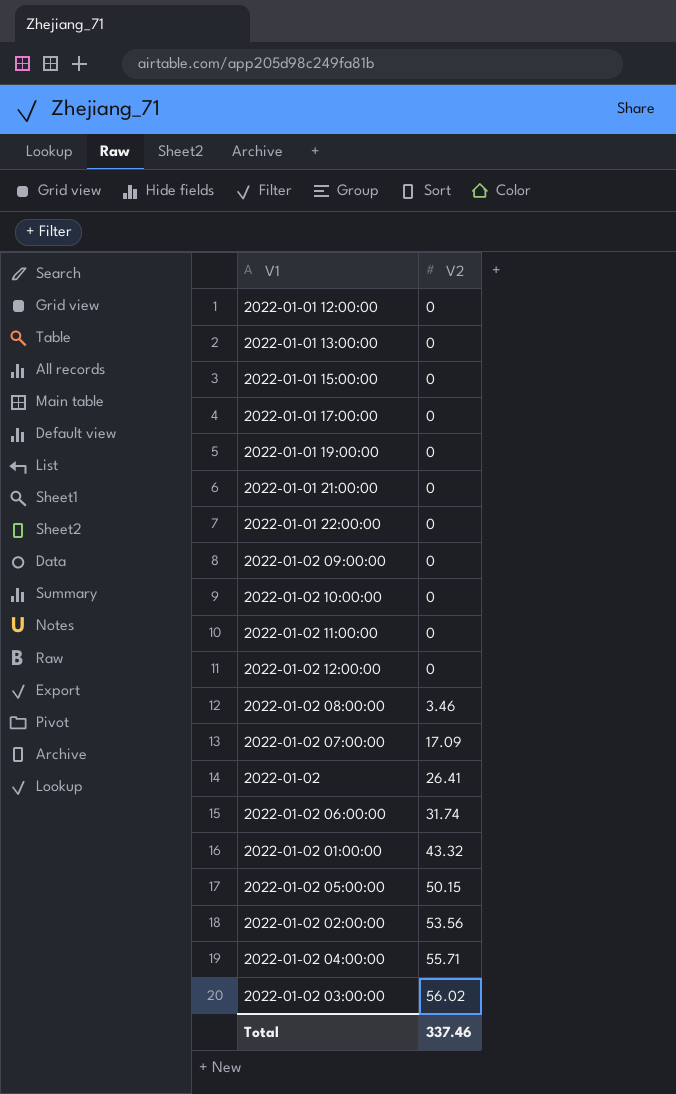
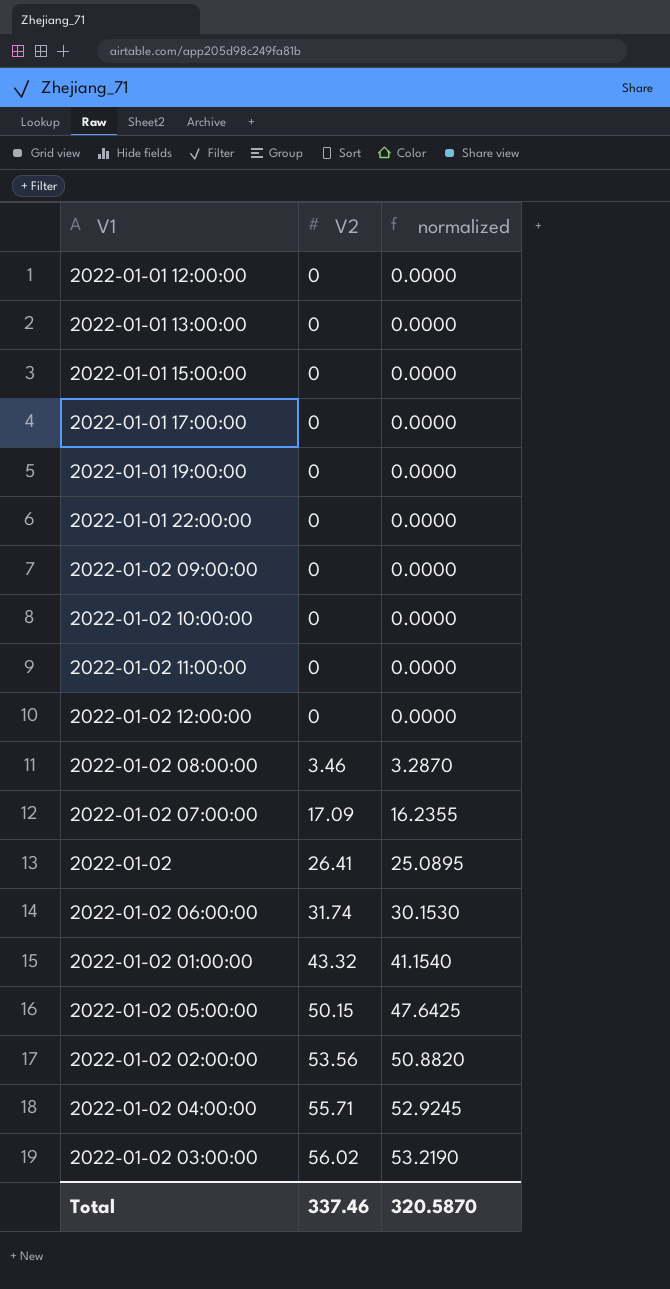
column normalized | formula: none -> [V2] * 0.95
row 2022-01-01 21:00:00: 0 -> none

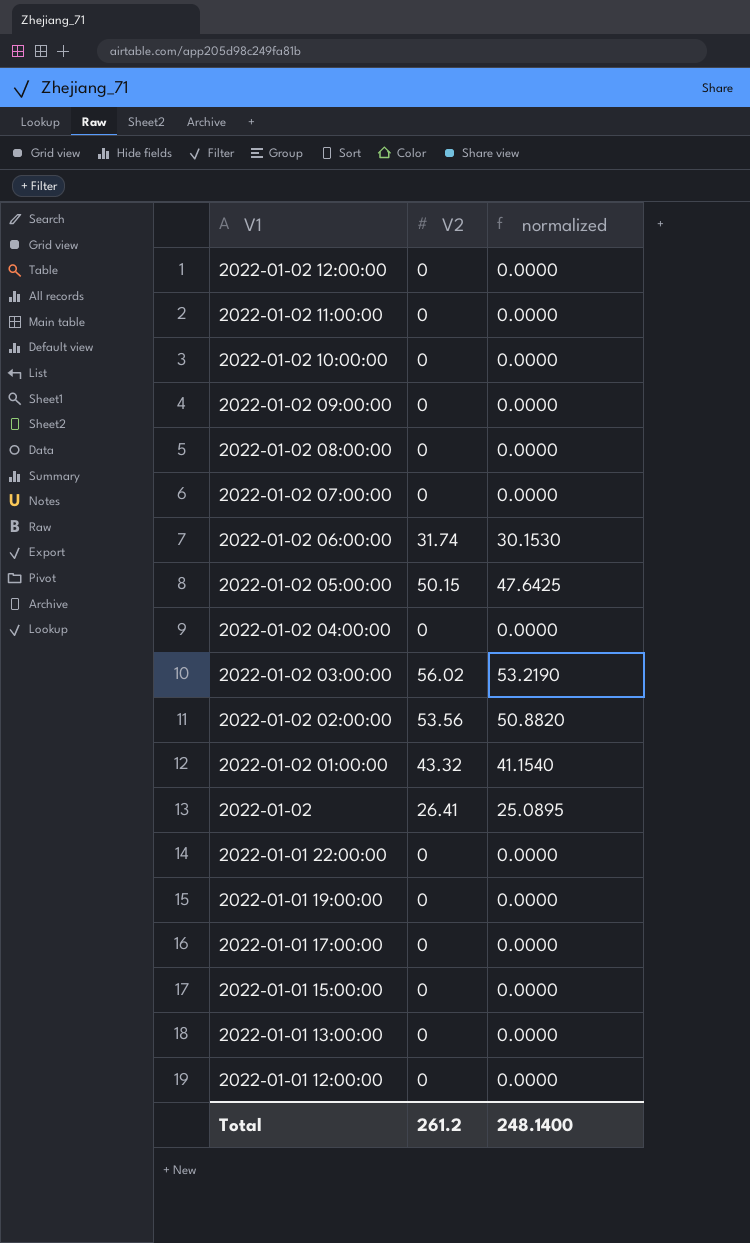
row order: V2 ascending -> V1 descending
2022-01-02 08:00:00 | V2: 3.46 -> 0
2022-01-02 08:00:00 | normalized: 3.2870 -> 0.0000
2022-01-02 07:00:00 | V2: 17.09 -> 0
2022-01-02 07:00:00 | normalized: 16.2355 -> 0.0000
2022-01-02 04:00:00 | V2: 55.71 -> 0
2022-01-02 04:00:00 | normalized: 52.9245 -> 0.0000
Total | V2: 337.46 -> 261.2
Total | normalized: 320.5870 -> 248.1400

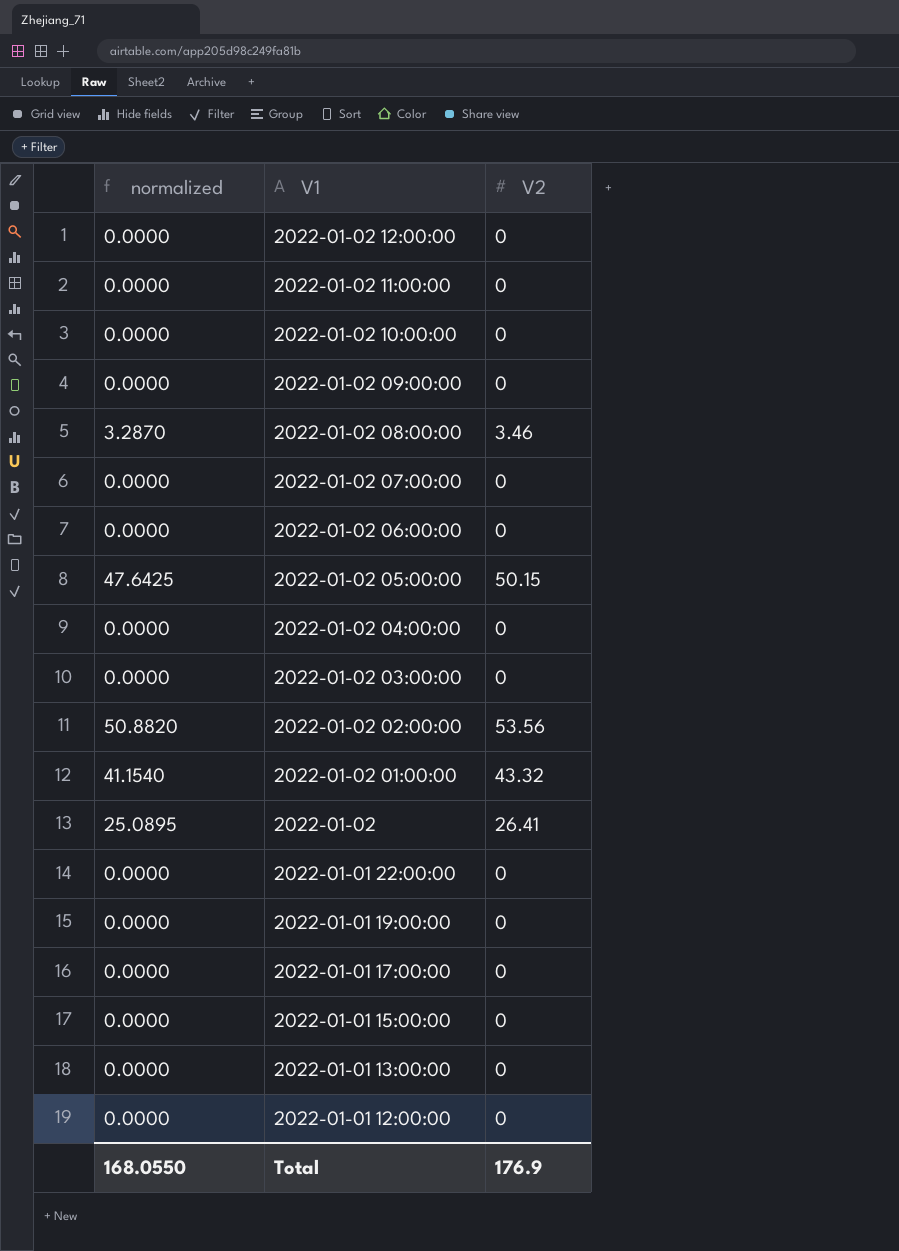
column normalized | position: 3 -> 1
2022-01-02 08:00:00 | normalized: 0.0000 -> 3.2870
2022-01-02 08:00:00 | V2: 0 -> 3.46
2022-01-02 06:00:00 | normalized: 30.1530 -> 0.0000
2022-01-02 06:00:00 | V2: 31.74 -> 0
2022-01-02 03:00:00 | normalized: 53.2190 -> 0.0000
2022-01-02 03:00:00 | V2: 56.02 -> 0
Total | normalized: 248.1400 -> 168.0550
Total | V2: 261.2 -> 176.9

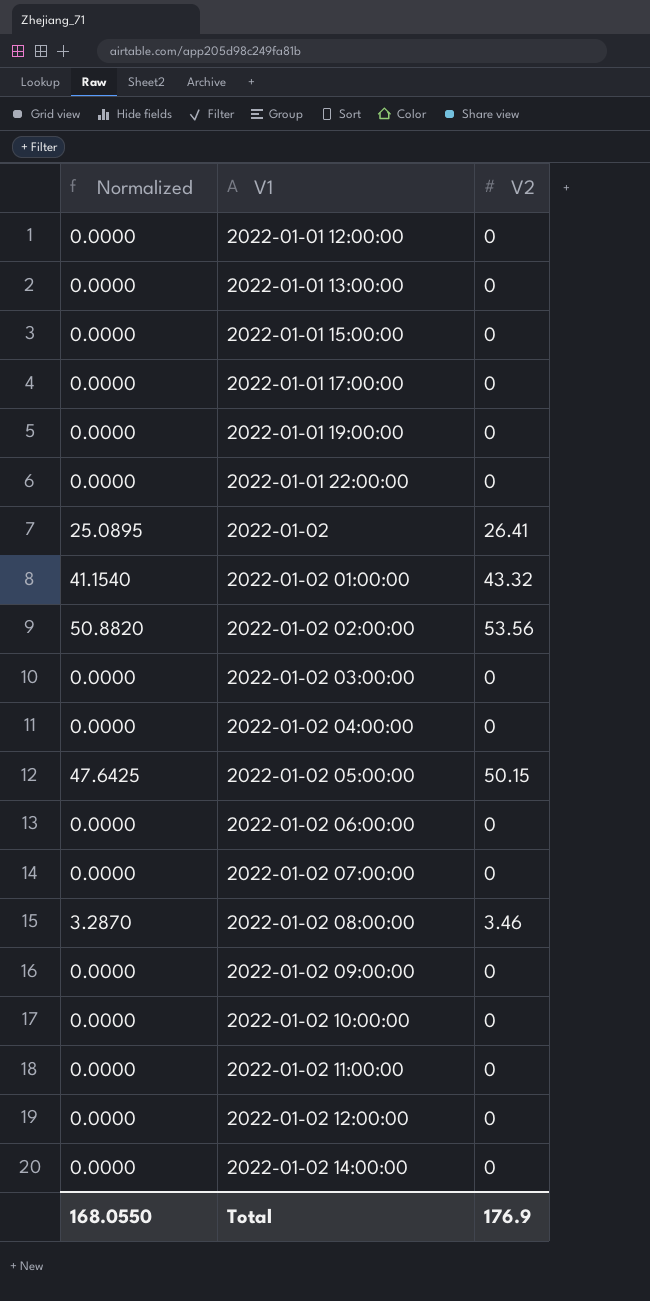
row order: V1 descending -> V1 ascending
column name: normalized -> Normalized
row 2022-01-02 14:00:00: none -> 0.0000 | 0

